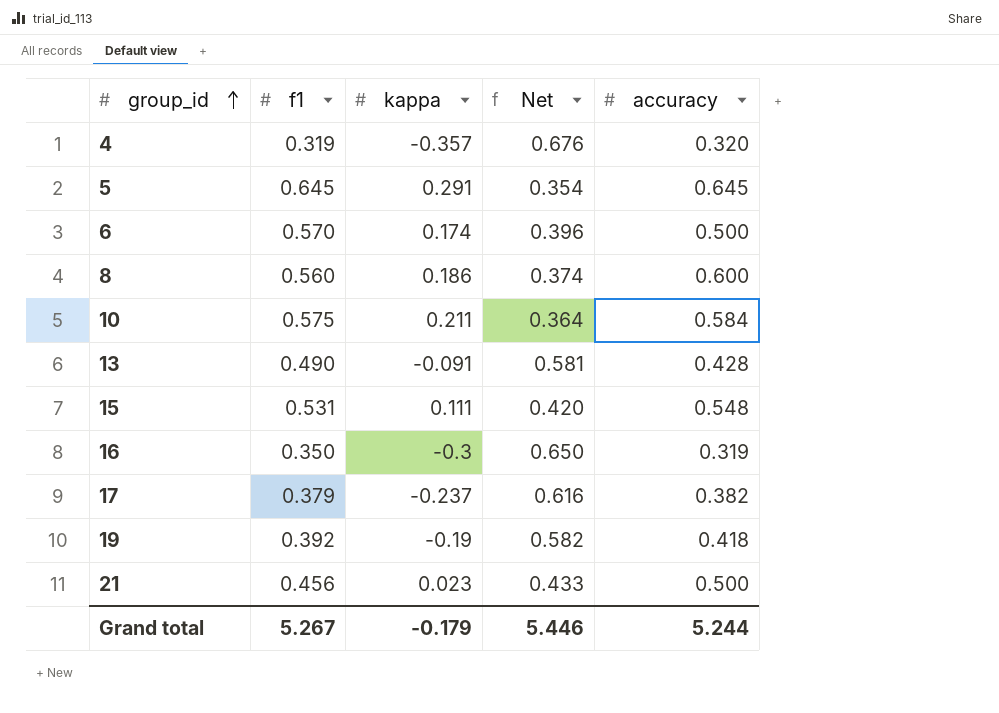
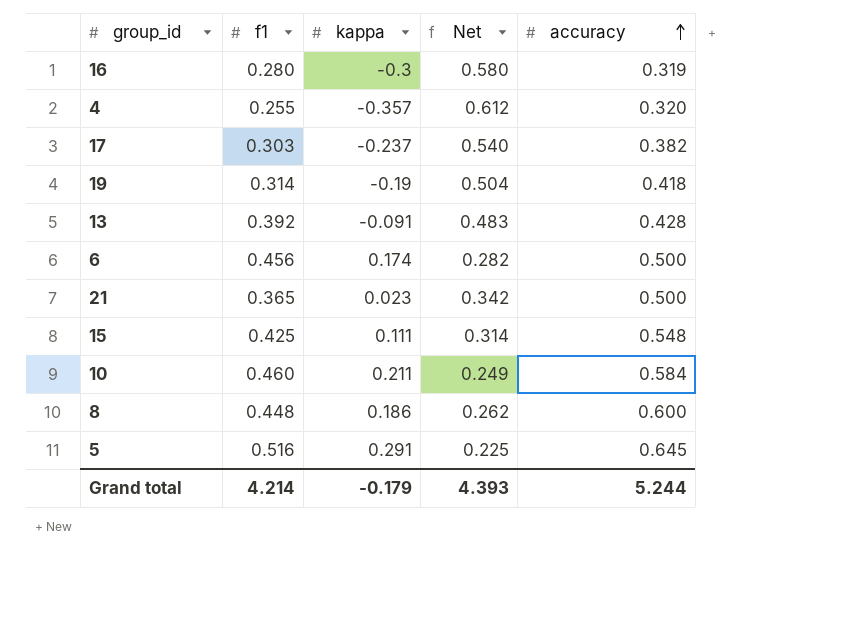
row order: group_id ascending -> accuracy ascending
16 | f1: 0.350 -> 0.280
16 | Net: 0.650 -> 0.580
4 | f1: 0.319 -> 0.255
4 | Net: 0.676 -> 0.612
17 | f1: 0.379 -> 0.303
17 | Net: 0.616 -> 0.540
19 | f1: 0.392 -> 0.314
19 | Net: 0.582 -> 0.504
13 | f1: 0.490 -> 0.392
13 | Net: 0.581 -> 0.483
6 | f1: 0.570 -> 0.456
6 | Net: 0.396 -> 0.282
21 | f1: 0.456 -> 0.365
21 | Net: 0.433 -> 0.342
15 | f1: 0.531 -> 0.425
15 | Net: 0.420 -> 0.314
10 | f1: 0.575 -> 0.460
10 | Net: 0.364 -> 0.249
8 | f1: 0.560 -> 0.448
8 | Net: 0.374 -> 0.262
5 | f1: 0.645 -> 0.516
5 | Net: 0.354 -> 0.225
Grand total | f1: 5.267 -> 4.214
Grand total | Net: 5.446 -> 4.393

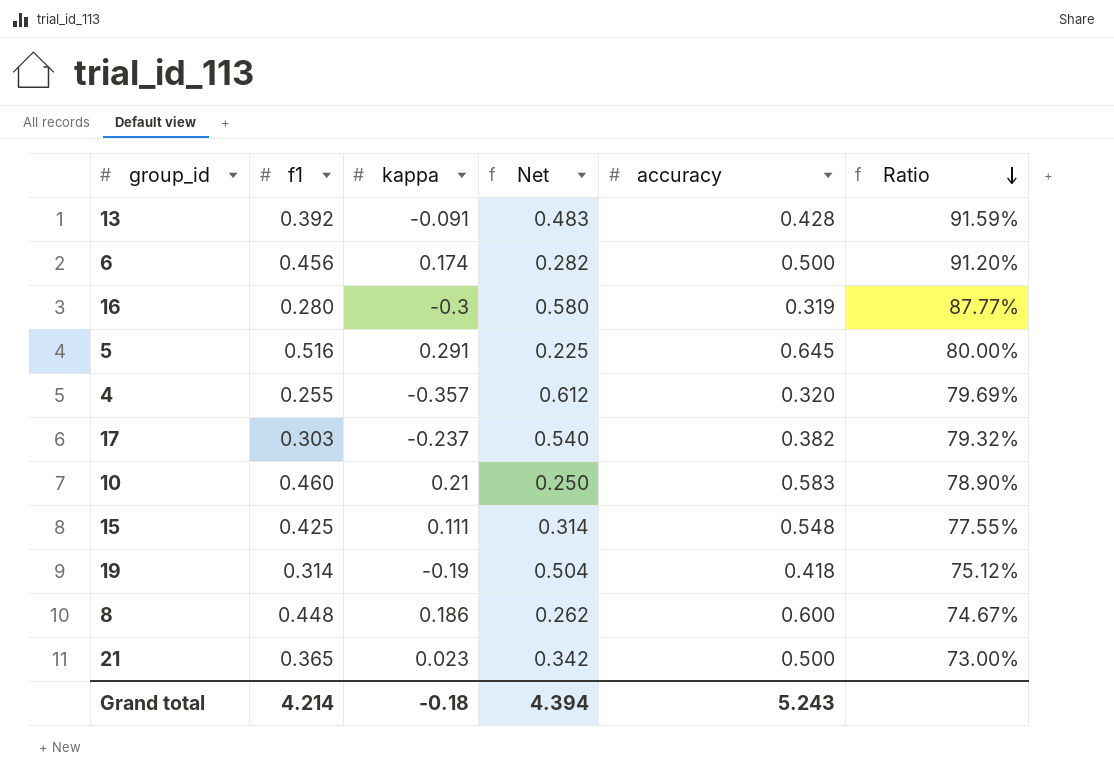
row order: accuracy ascending -> Ratio descending
column Ratio | formula: none -> [f1] / [accuracy]
10 | kappa: 0.211 -> 0.21
10 | Net: 0.249 -> 0.250
10 | accuracy: 0.584 -> 0.583
Grand total | kappa: -0.179 -> -0.18
Grand total | Net: 4.393 -> 4.394
Grand total | accuracy: 5.244 -> 5.243

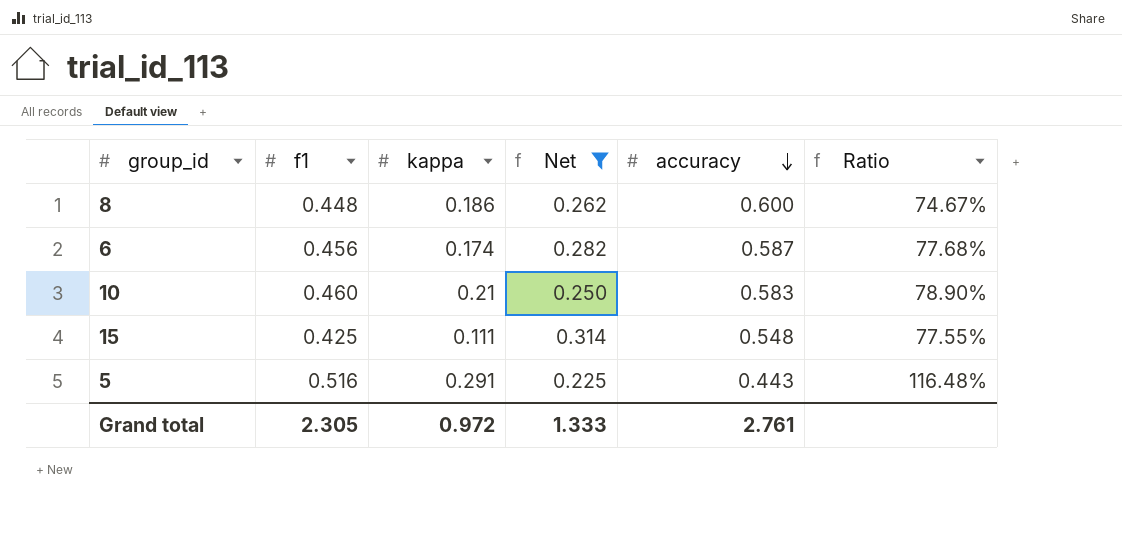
filter: none -> Net <= 0.314
row order: Ratio descending -> accuracy descending
6 | accuracy: 0.500 -> 0.587
6 | Ratio: 91.20% -> 77.68%
5 | accuracy: 0.645 -> 0.443
5 | Ratio: 80.00% -> 116.48%
Grand total | f1: 4.214 -> 2.305
Grand total | kappa: -0.18 -> 0.972
Grand total | Net: 4.394 -> 1.333
Grand total | accuracy: 5.243 -> 2.761

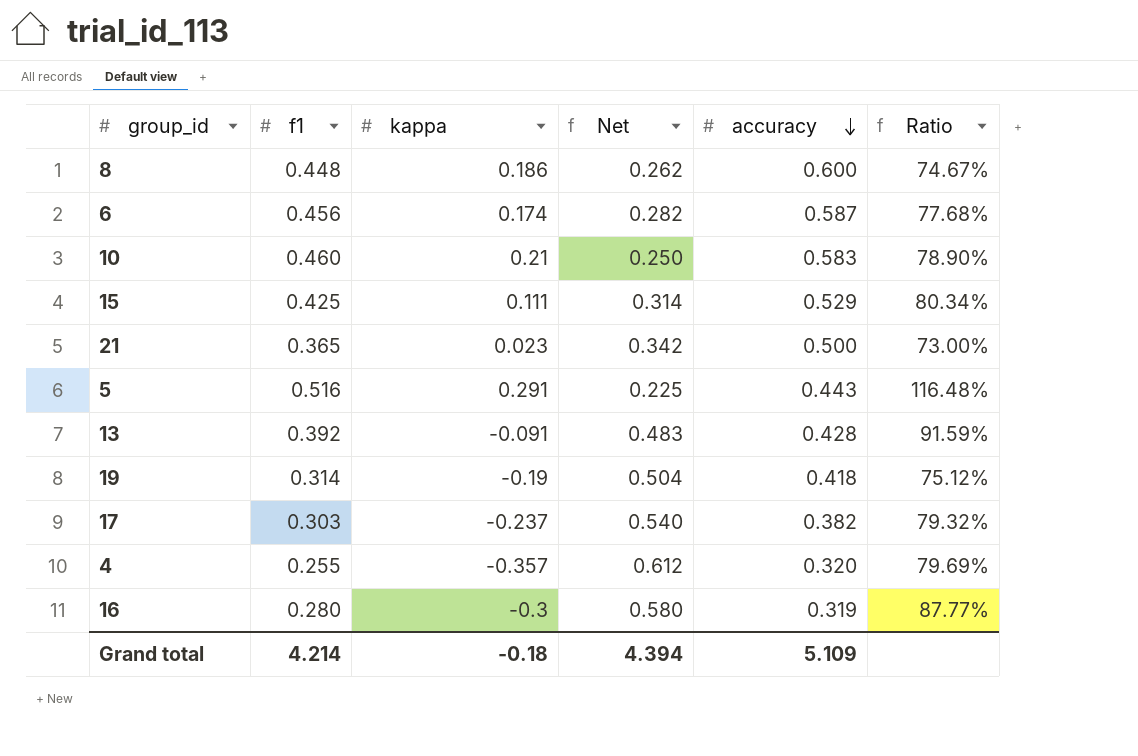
filter: Net <= 0.314 -> none
15 | accuracy: 0.548 -> 0.529
15 | Ratio: 77.55% -> 80.34%
Grand total | f1: 2.305 -> 4.214
Grand total | kappa: 0.972 -> -0.18
Grand total | Net: 1.333 -> 4.394
Grand total | accuracy: 2.761 -> 5.109

